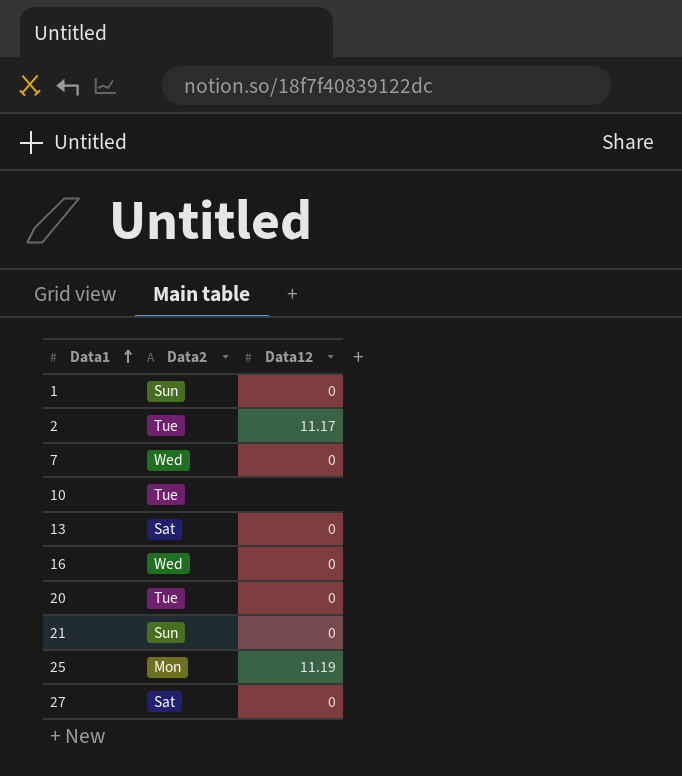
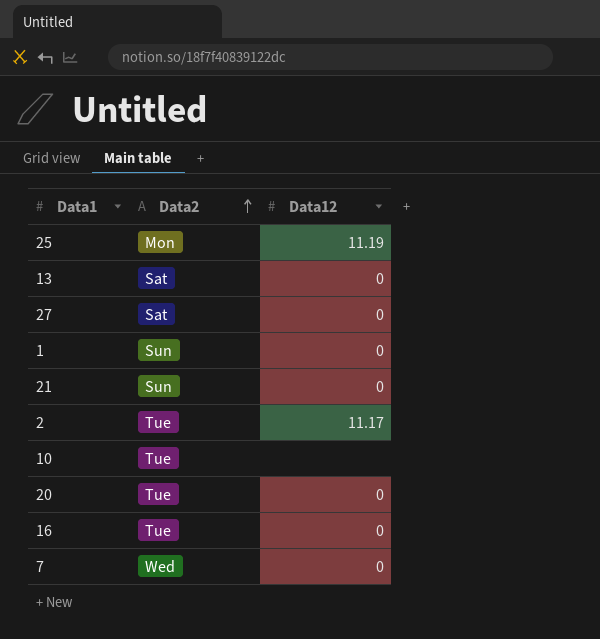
row order: Data1 ascending -> Data2 ascending
16 | Data2: Wed -> Tue

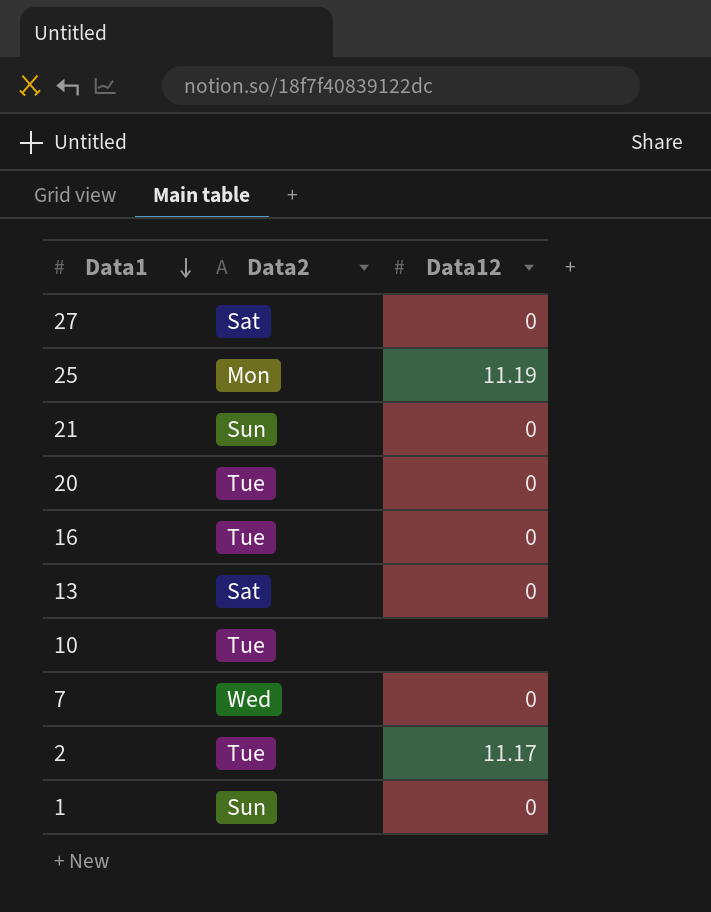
row order: Data2 ascending -> Data1 descending

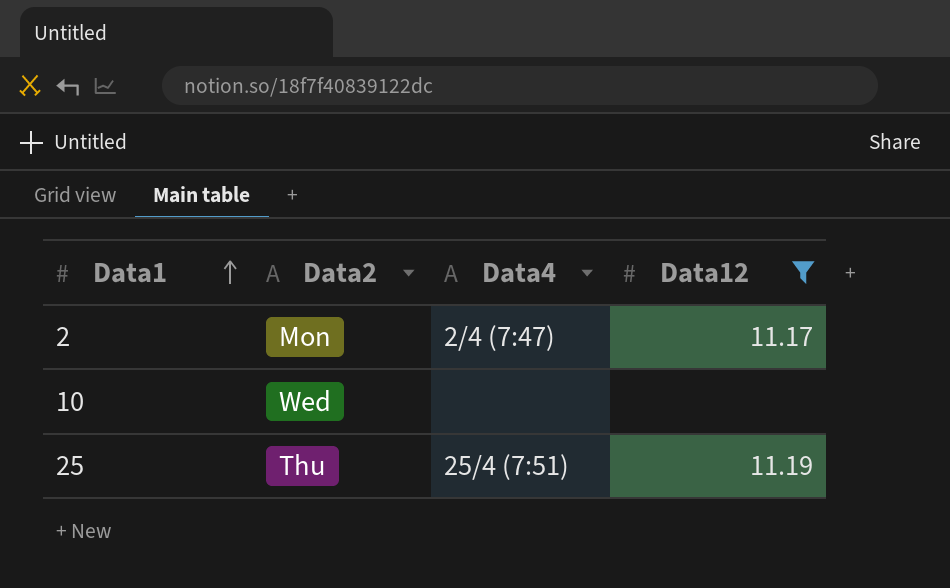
filter: none -> Data12 != 0
row order: Data1 descending -> Data1 ascending
column Data4 | position: none -> 3
2 | Data2: Tue -> Mon
10 | Data2: Tue -> Wed
25 | Data2: Mon -> Thu

